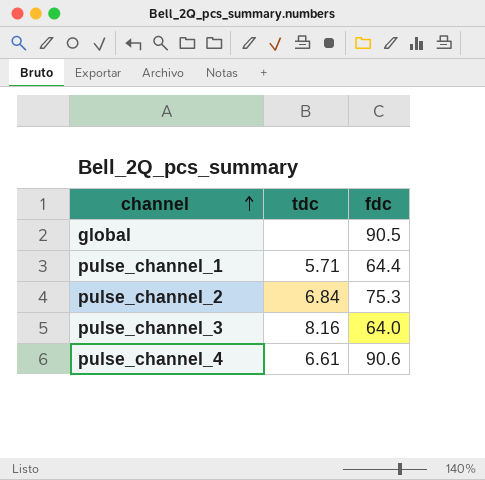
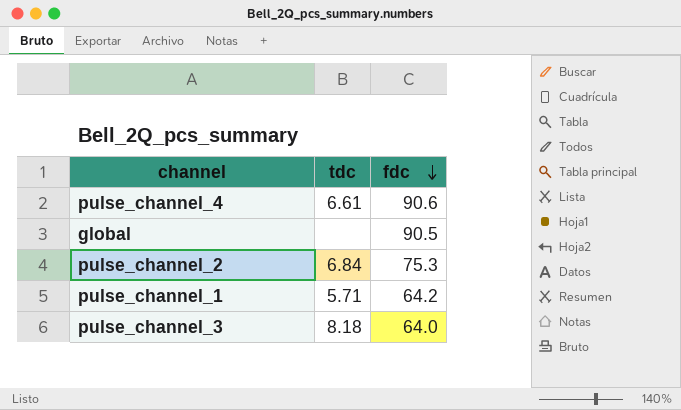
row order: channel ascending -> fdc descending
pulse_channel_1 | fdc: 64.4 -> 64.2
pulse_channel_3 | tdc: 8.16 -> 8.18

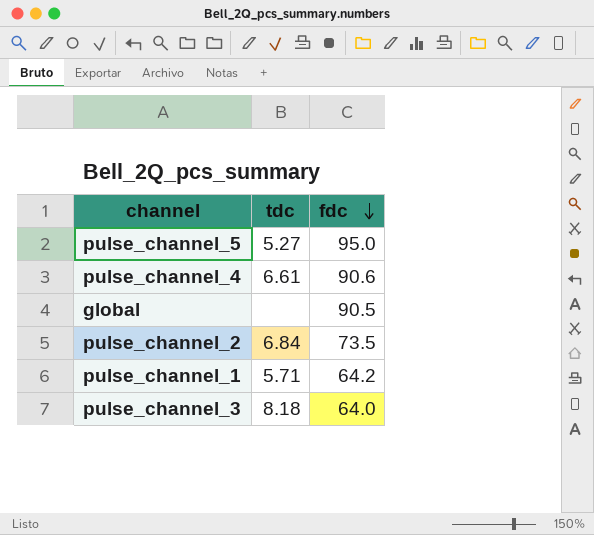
row pulse_channel_5: none -> 5.27 | 95.0
pulse_channel_2 | fdc: 75.3 -> 73.5

